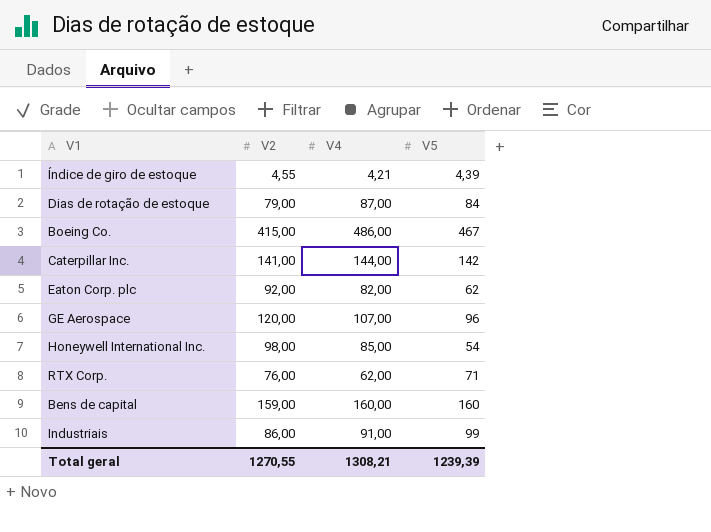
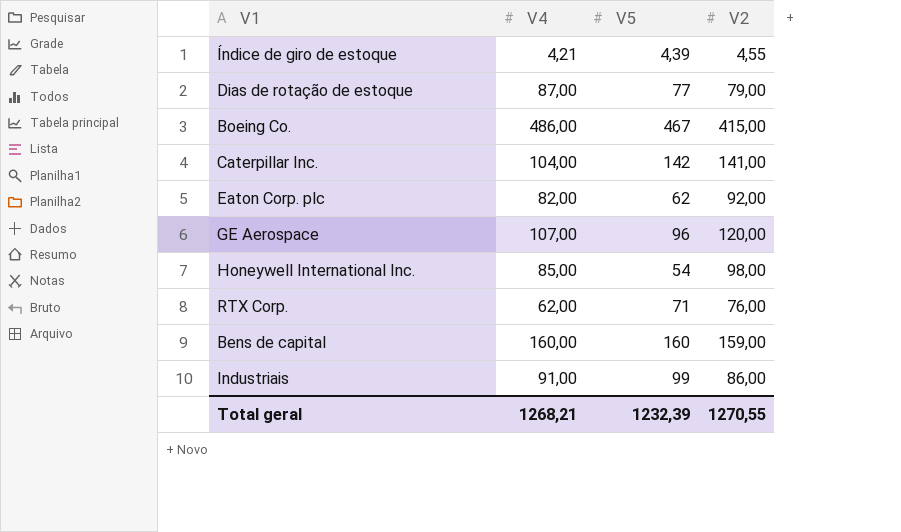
column V2 | position: 2 -> 4
Dias de rotação de estoque | V5: 84 -> 77
Caterpillar Inc. | V4: 144,00 -> 104,00
Total geral | V4: 1308,21 -> 1268,21
Total geral | V5: 1239,39 -> 1232,39

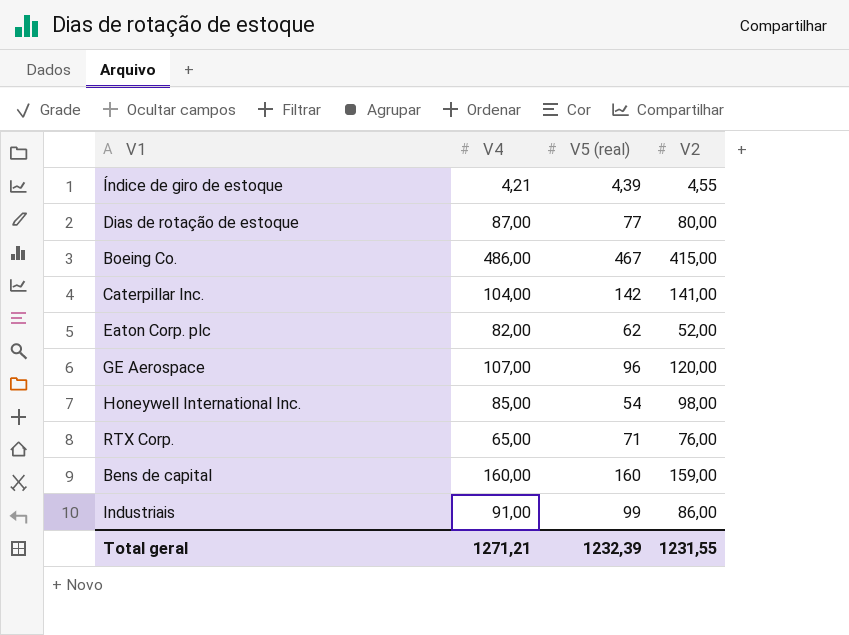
column name: V5 -> V5 (real)
Dias de rotação de estoque | V2: 79,00 -> 80,00
Eaton Corp. plc | V2: 92,00 -> 52,00
RTX Corp. | V4: 62,00 -> 65,00
Total geral | V4: 1268,21 -> 1271,21
Total geral | V2: 1270,55 -> 1231,55

